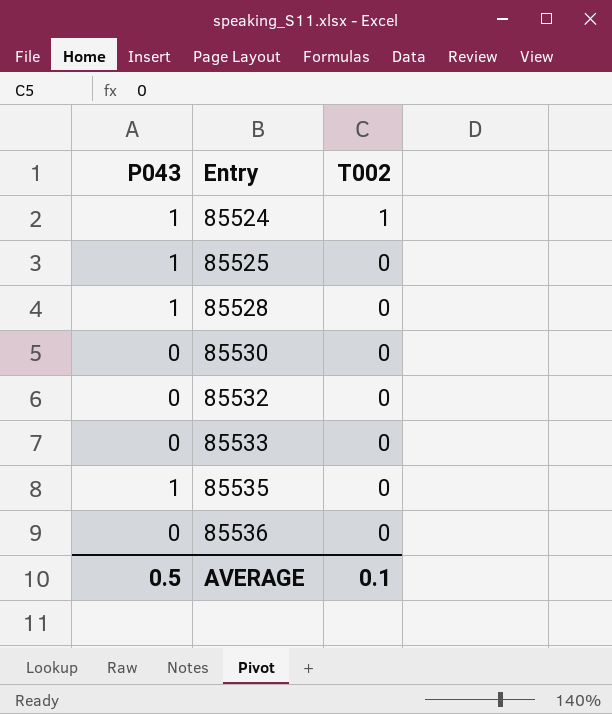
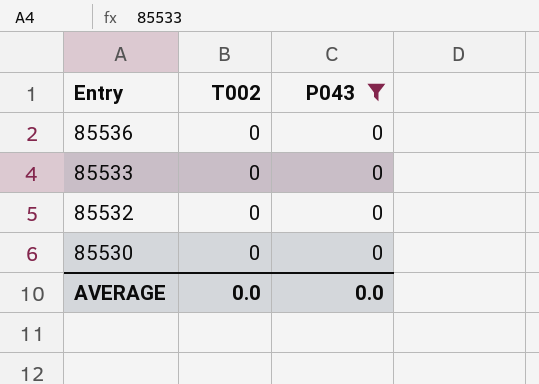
filter: none -> P043 = 0
row order: Entry ascending -> Entry descending
column P043 | position: 1 -> 3
AVERAGE | T002: 0.1 -> 0.0
AVERAGE | P043: 0.5 -> 0.0

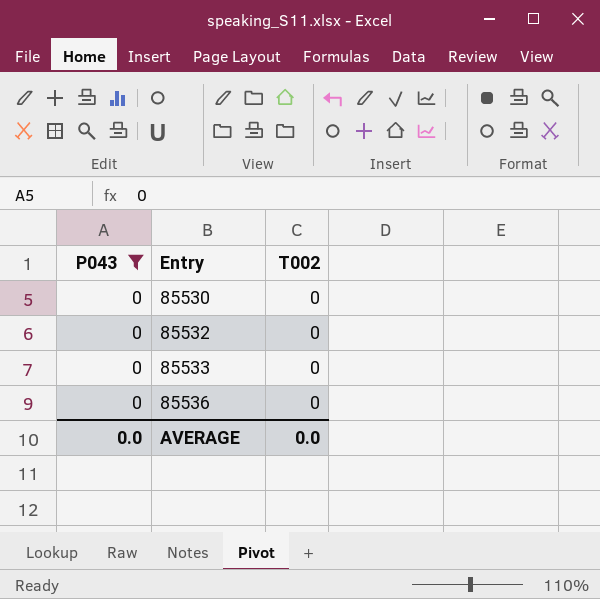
row order: Entry descending -> Entry ascending
column P043 | position: 3 -> 1

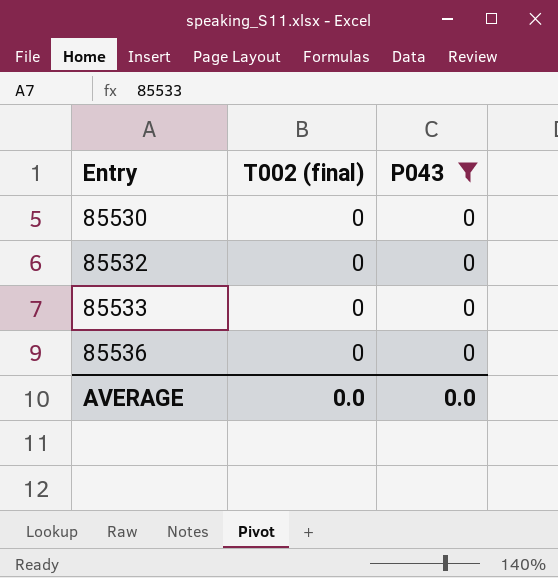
column name: T002 -> T002 (final)
column P043 | position: 1 -> 3

